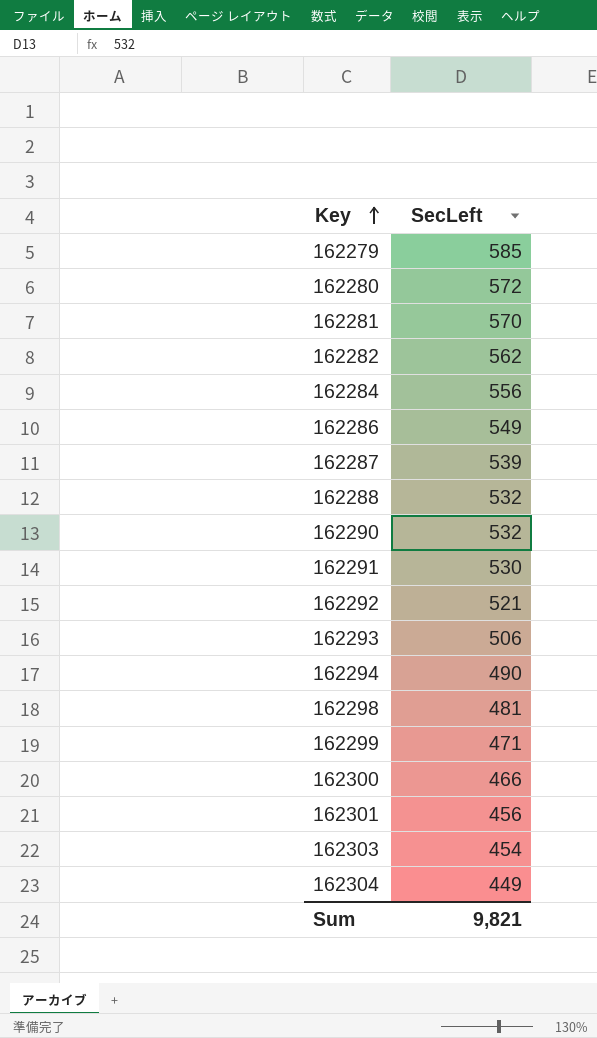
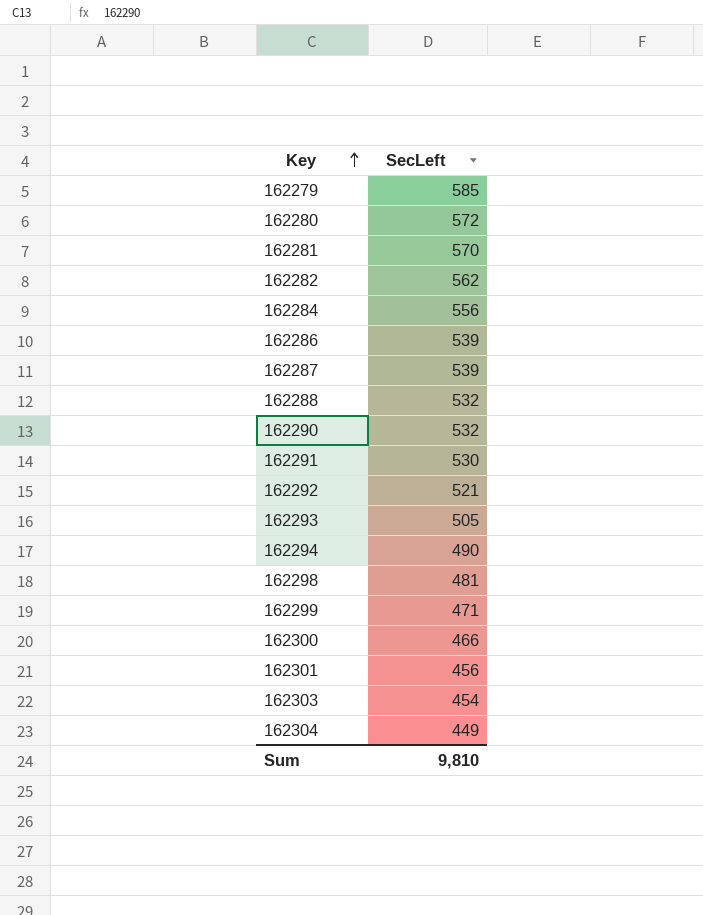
162286 | SecLeft: 549 -> 539
162293 | SecLeft: 506 -> 505
Sum | SecLeft: 9,821 -> 9,810

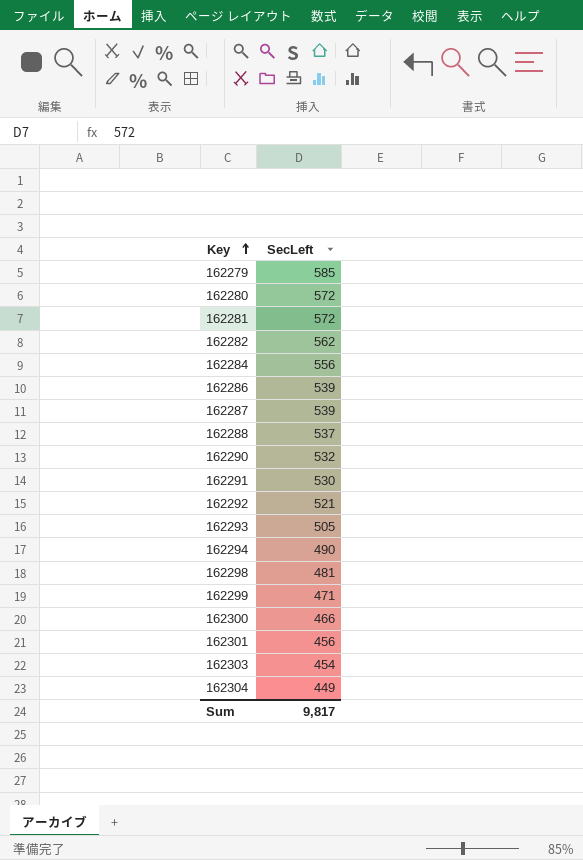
162281 | SecLeft: 570 -> 572
162288 | SecLeft: 532 -> 537
Sum | SecLeft: 9,810 -> 9,817

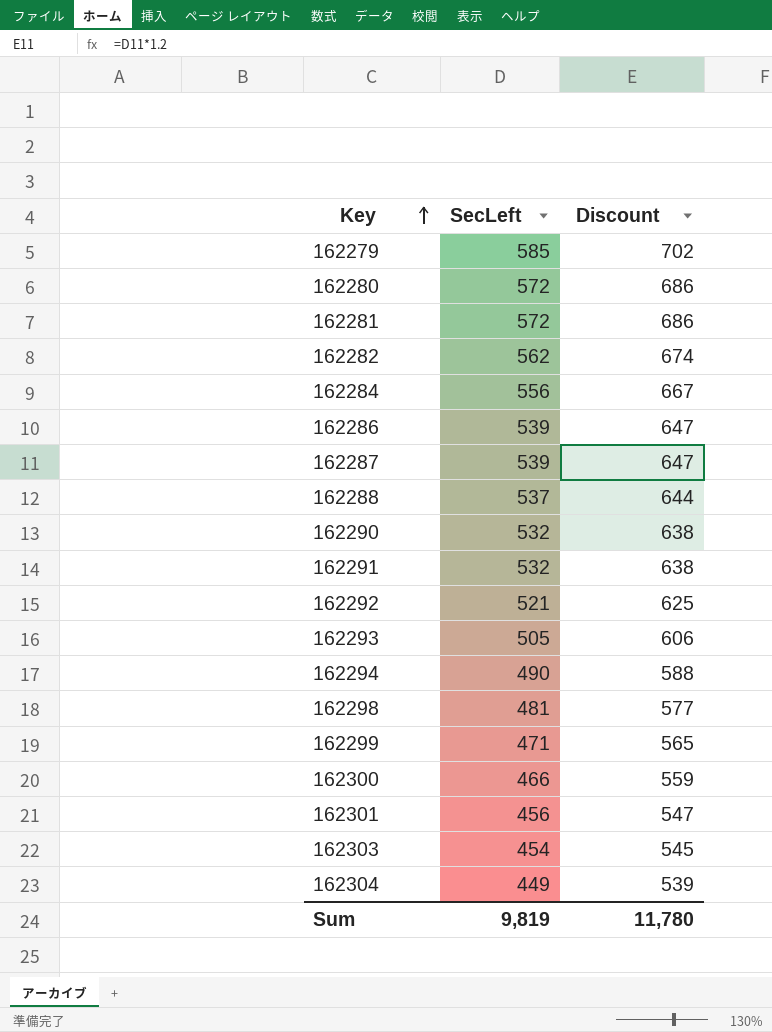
column Discount | formula: none -> [SecLeft] * 1.2
162291 | SecLeft: 530 -> 532
Sum | SecLeft: 9,817 -> 9,819

